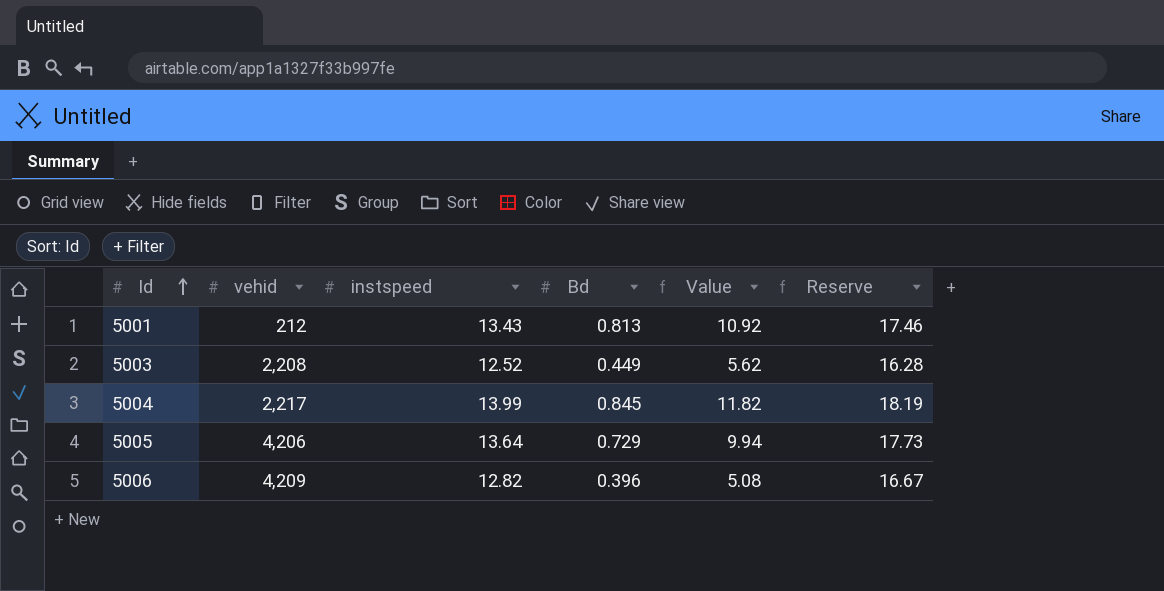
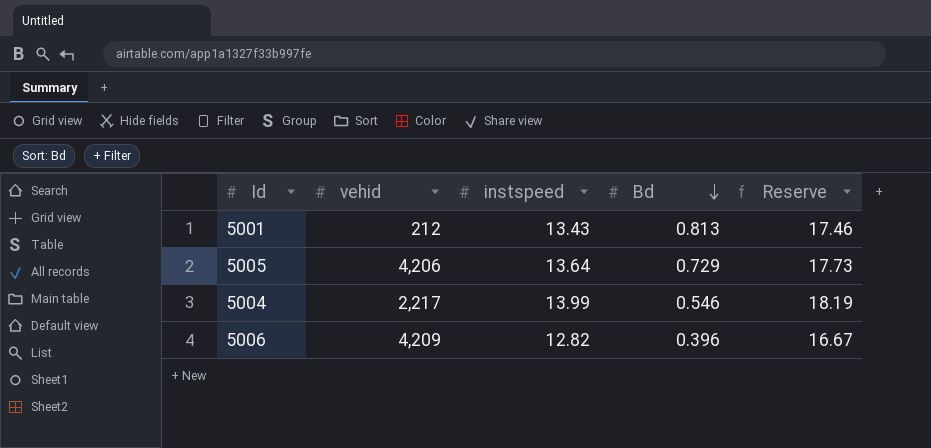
row order: Id ascending -> Bd descending
column Value | formula: [instspeed] * [Bd] -> none
row 5003: 2,208 | 12.52 | 0.449 | 5.62 | 16.28 -> none
5004 | Bd: 0.845 -> 0.546

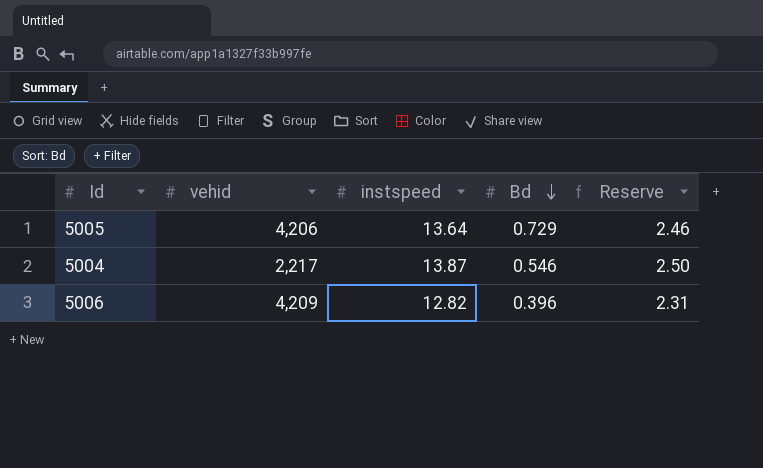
column Reserve | formula: [instspeed] * 1.3 -> [instspeed] * 0.18
row 5001: 212 | 13.43 | 0.813 | 17.46 -> none
5004 | instspeed: 13.99 -> 13.87

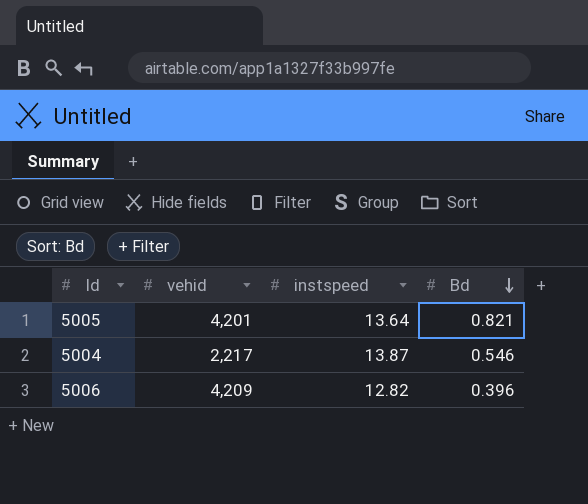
column Reserve | formula: [instspeed] * 0.18 -> none
5005 | vehid: 4,206 -> 4,201
5005 | Bd: 0.729 -> 0.821

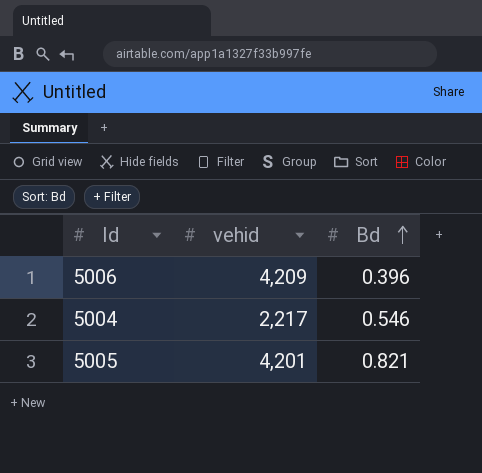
row order: Bd descending -> Bd ascending
column instspeed | position: 3 -> none

